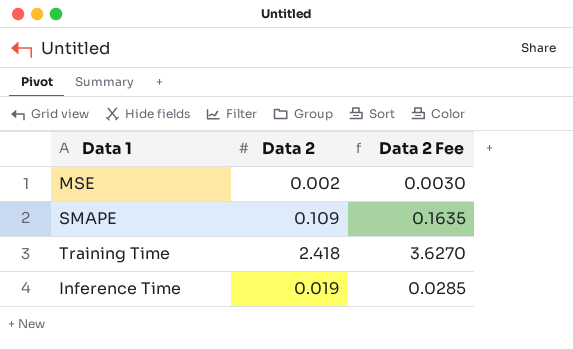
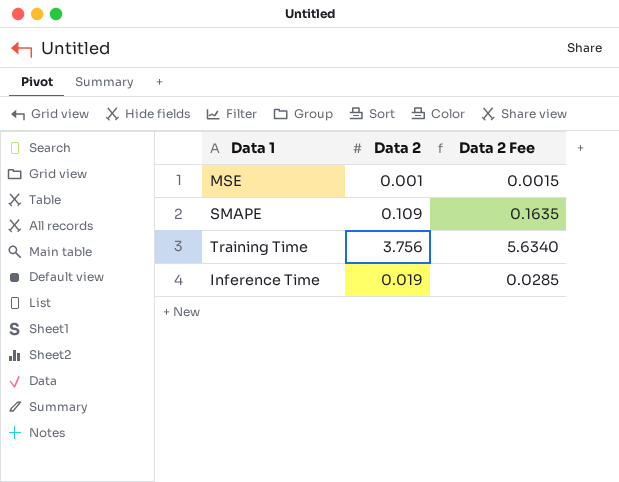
MSE | Data 2: 0.002 -> 0.001
MSE | Data 2 Fee: 0.0030 -> 0.0015
Training Time | Data 2: 2.418 -> 3.756
Training Time | Data 2 Fee: 3.6270 -> 5.6340

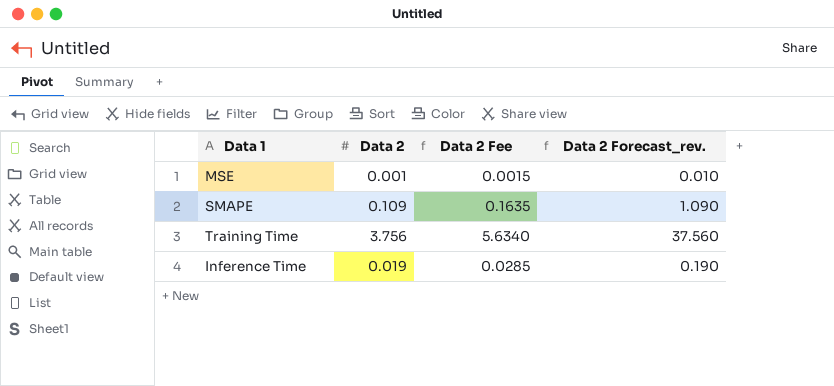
column Data 2 Forecast_rev. | formula: none -> [Data 2] * 10

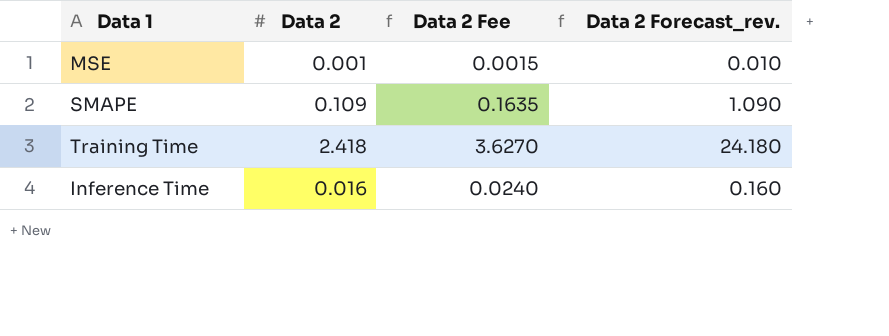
Training Time | Data 2: 3.756 -> 2.418
Training Time | Data 2 Fee: 5.6340 -> 3.6270
Training Time | Data 2 Forecast_rev.: 37.560 -> 24.180
Inference Time | Data 2: 0.019 -> 0.016
Inference Time | Data 2 Fee: 0.0285 -> 0.0240
Inference Time | Data 2 Forecast_rev.: 0.190 -> 0.160

